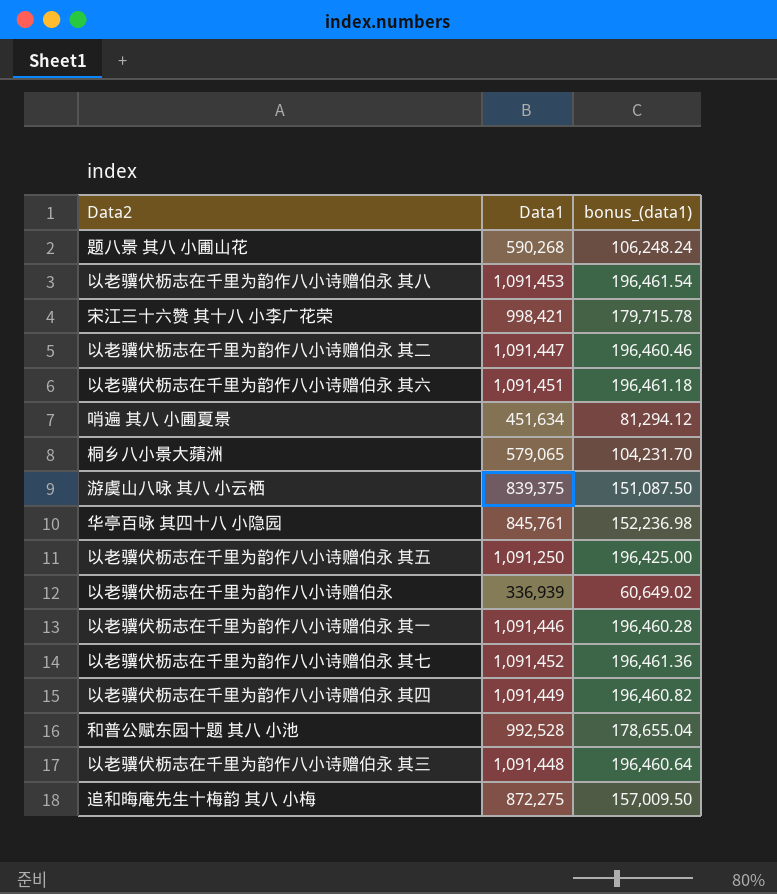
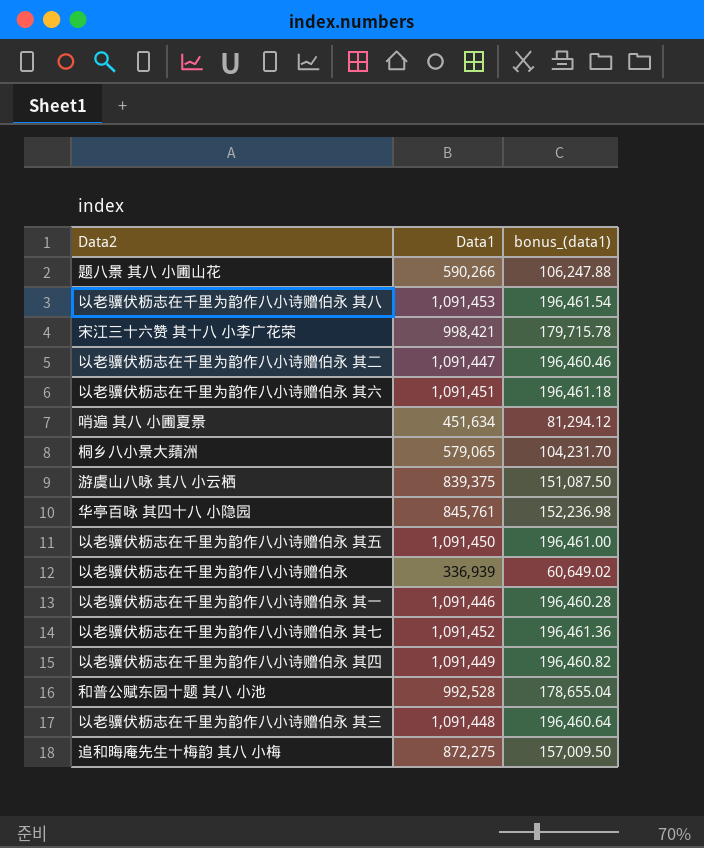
题八景 其八 小圃山花 | Data1: 590,268 -> 590,266
题八景 其八 小圃山花 | bonus_(data1): 106,248.24 -> 106,247.88
以老骥伏枥志在千里为韵作八小诗赠伯永 其五 | Data1: 1,091,250 -> 1,091,450
以老骥伏枥志在千里为韵作八小诗赠伯永 其五 | bonus_(data1): 196,425.00 -> 196,461.00

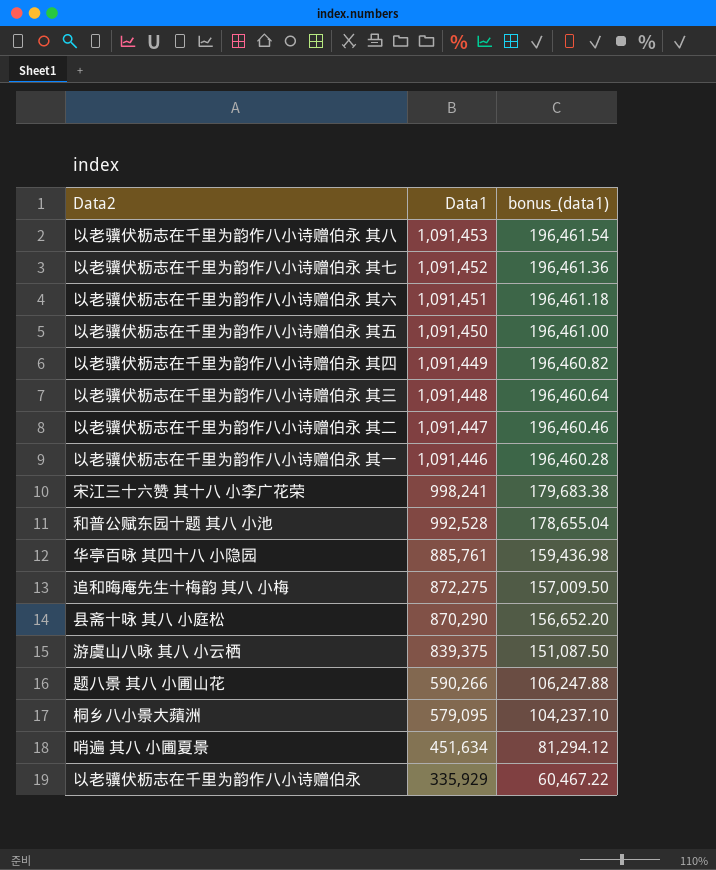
row order: none -> Data1 descending
宋江三十六赞 其十八 小李广花荣 | Data1: 998,421 -> 998,241
宋江三十六赞 其十八 小李广花荣 | bonus_(data1): 179,715.78 -> 179,683.38
华亭百咏 其四十八 小隐园 | Data1: 845,761 -> 885,761
华亭百咏 其四十八 小隐园 | bonus_(data1): 152,236.98 -> 159,436.98
row 县斋十咏 其八 小庭松: none -> 870,290 | 156,652.20
桐乡八小景大蘋洲 | Data1: 579,065 -> 579,095
桐乡八小景大蘋洲 | bonus_(data1): 104,231.70 -> 104,237.10
以老骥伏枥志在千里为韵作八小诗赠伯永 | Data1: 336,939 -> 335,929
以老骥伏枥志在千里为韵作八小诗赠伯永 | bonus_(data1): 60,649.02 -> 60,467.22

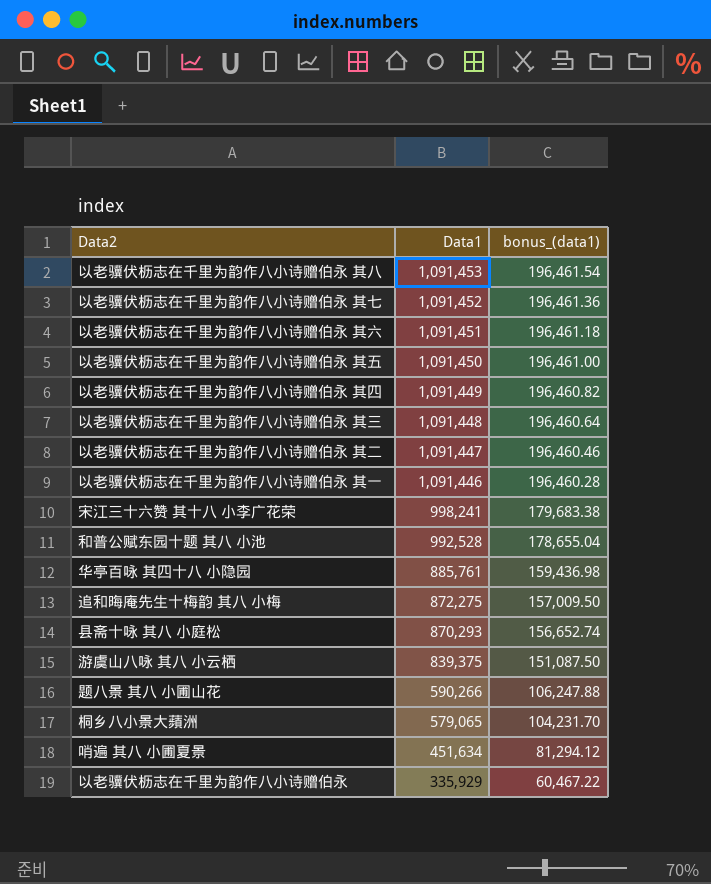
县斋十咏 其八 小庭松 | Data1: 870,290 -> 870,293
县斋十咏 其八 小庭松 | bonus_(data1): 156,652.20 -> 156,652.74
桐乡八小景大蘋洲 | Data1: 579,095 -> 579,065
桐乡八小景大蘋洲 | bonus_(data1): 104,237.10 -> 104,231.70

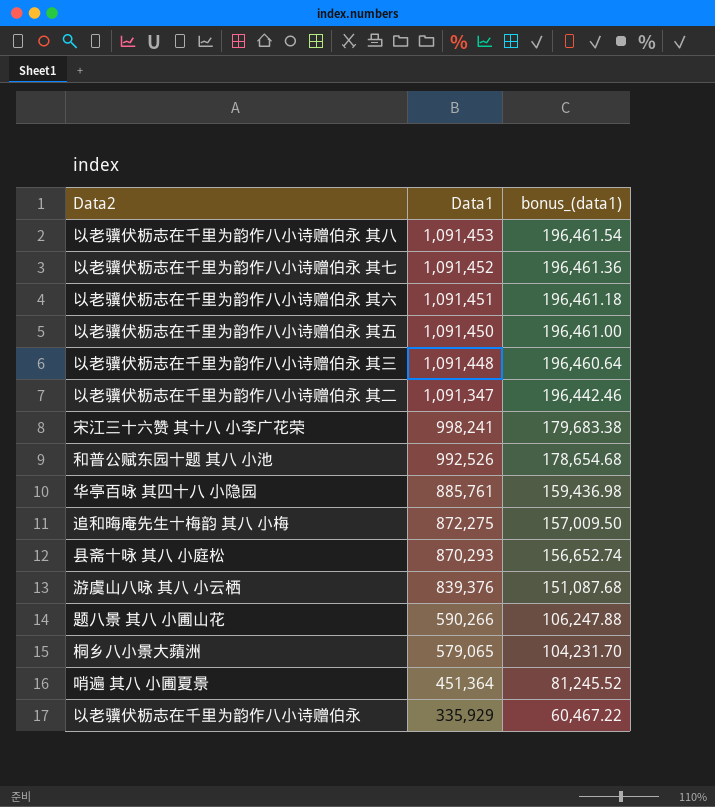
row 以老骥伏枥志在千里为韵作八小诗赠伯永 其四: 1,091,449 | 196,460.82 -> none
row 以老骥伏枥志在千里为韵作八小诗赠伯永 其一: 1,091,446 | 196,460.28 -> none
以老骥伏枥志在千里为韵作八小诗赠伯永 其二 | Data1: 1,091,447 -> 1,091,347
以老骥伏枥志在千里为韵作八小诗赠伯永 其二 | bonus_(data1): 196,460.46 -> 196,442.46
和普公赋东园十题 其八 小池 | Data1: 992,528 -> 992,526
和普公赋东园十题 其八 小池 | bonus_(data1): 178,655.04 -> 178,654.68
游虞山八咏 其八 小云栖 | Data1: 839,375 -> 839,376
游虞山八咏 其八 小云栖 | bonus_(data1): 151,087.50 -> 151,087.68
哨遍 其八 小圃夏景 | Data1: 451,634 -> 451,364
哨遍 其八 小圃夏景 | bonus_(data1): 81,294.12 -> 81,245.52

